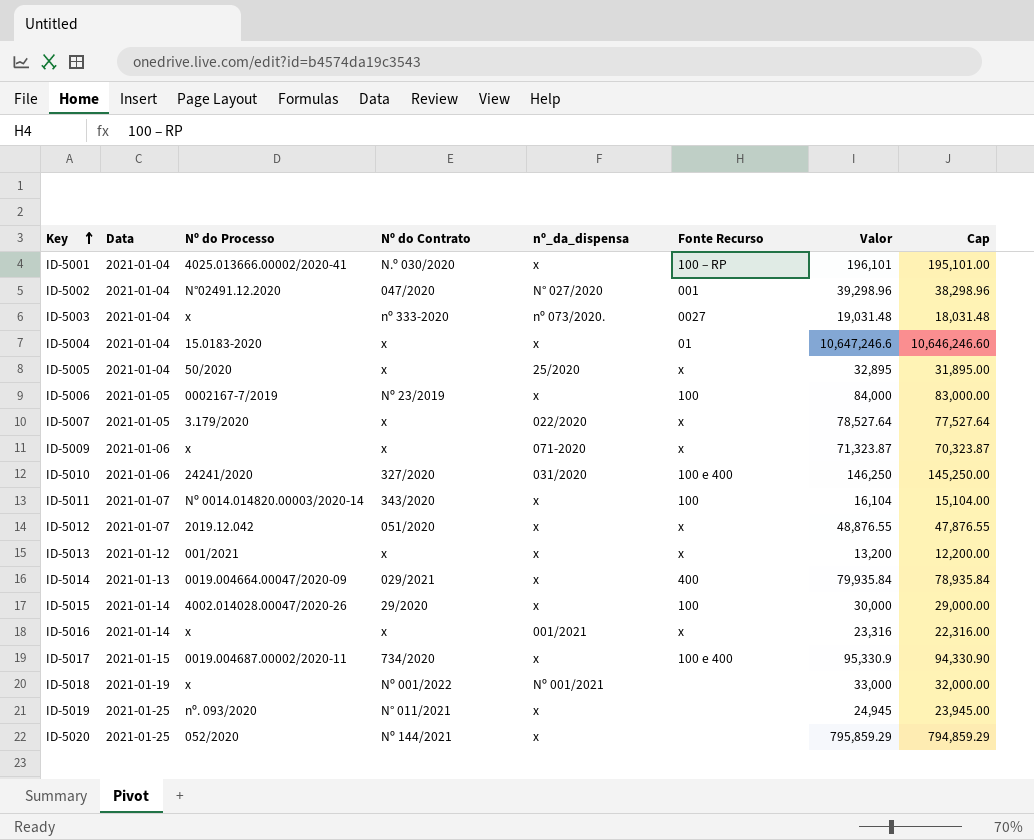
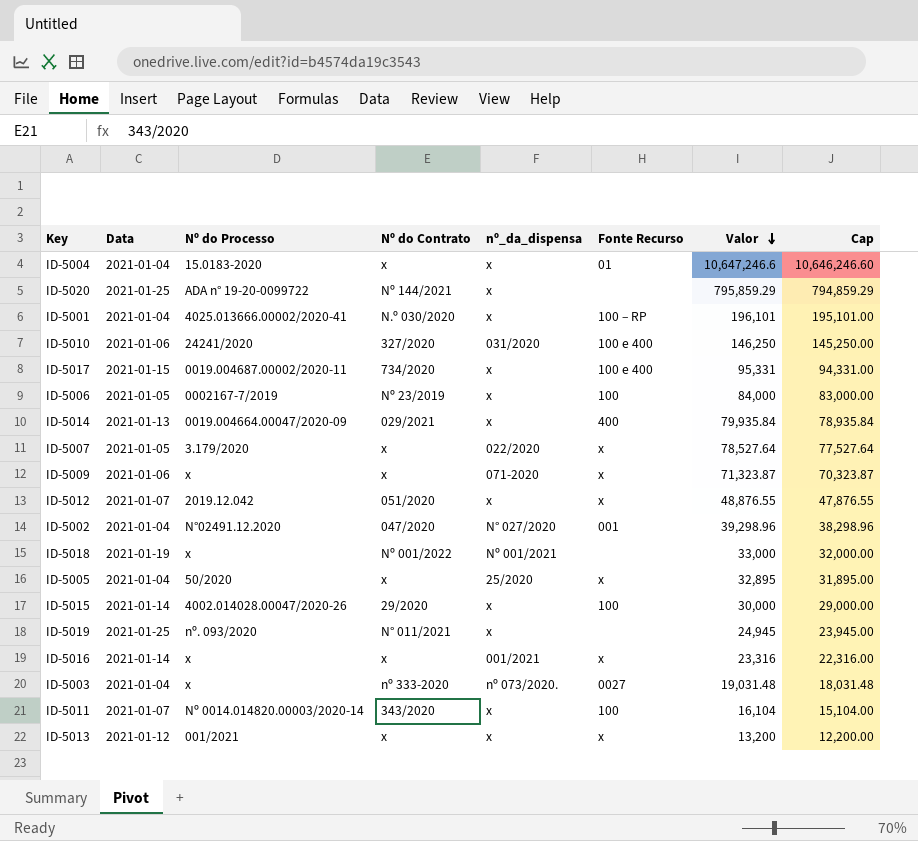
row order: Key ascending -> Valor descending
ID-5020 | Nº do Processo: 052/2020 -> ADA n° 19-20-0099722
ID-5017 | Valor: 95,330.9 -> 95,331
ID-5017 | Cap: 94,330.90 -> 94,331.00

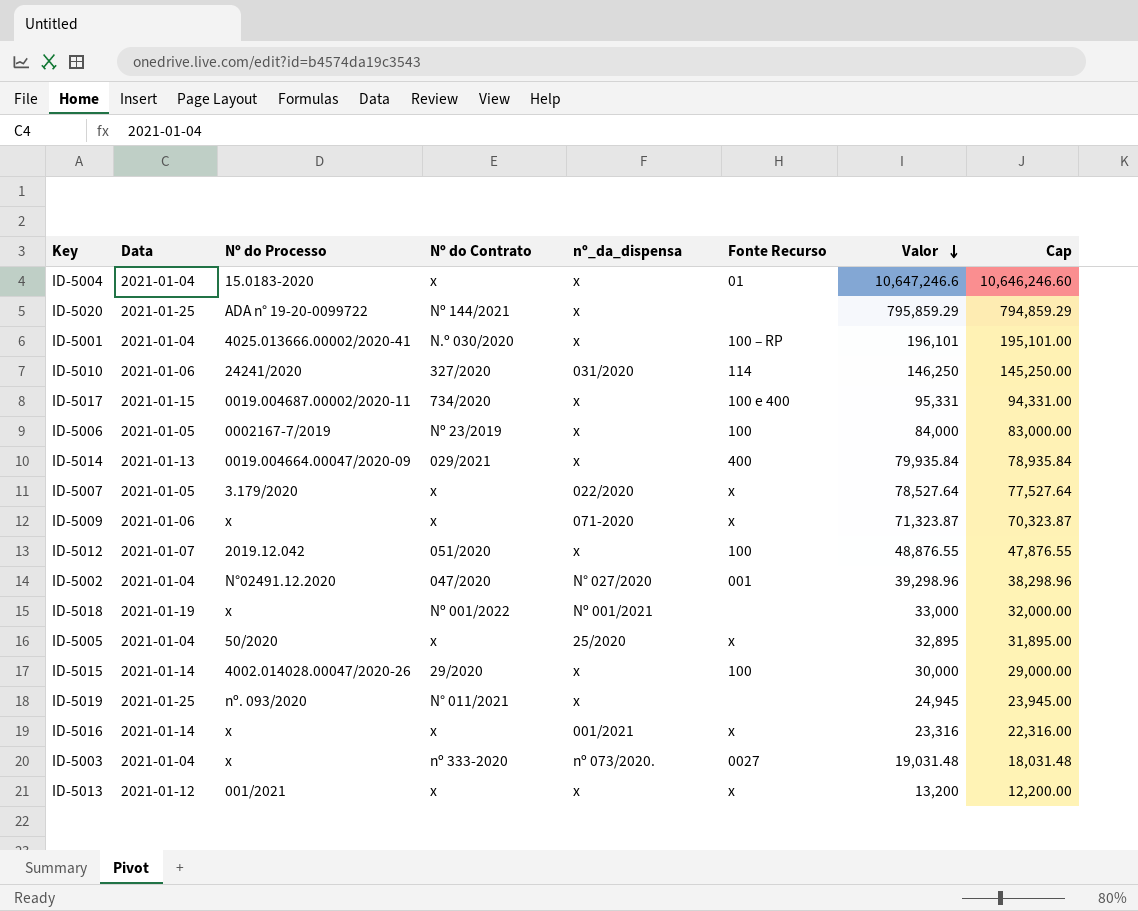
row ID-5011: 2021-01-07 | Nº 0014.014820.00003/2020-14 | 343/2020 | x | 100 | 16,104 | 15,104.00 -> none
ID-5010 | Fonte Recurso: 100 e 400 -> 114
ID-5012 | Fonte Recurso: x -> 100

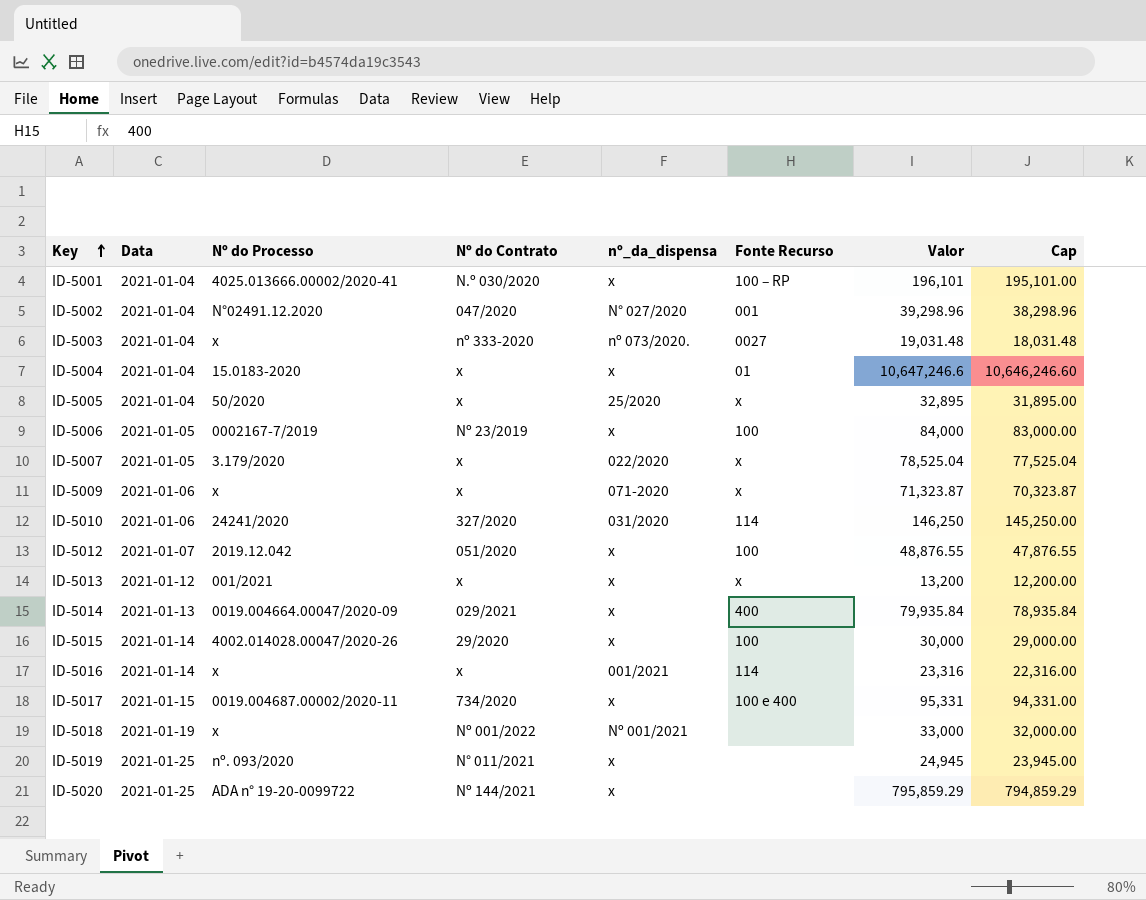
row order: Valor descending -> Key ascending
ID-5007 | Valor: 78,527.64 -> 78,525.04
ID-5007 | Cap: 77,527.64 -> 77,525.04
ID-5016 | Fonte Recurso: x -> 114

